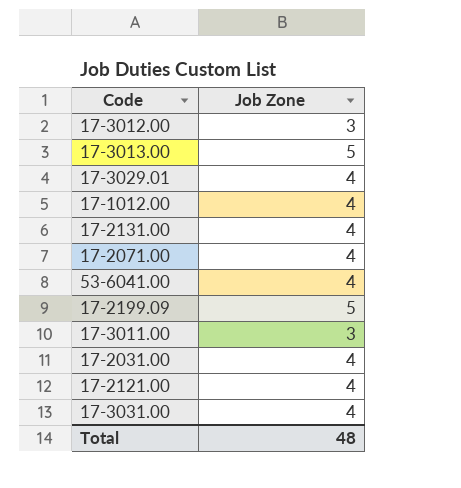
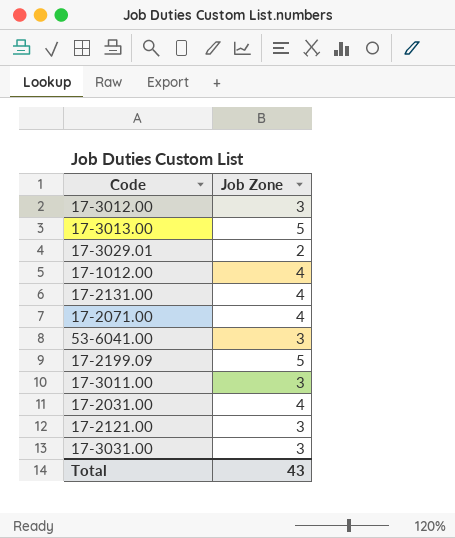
17-3029.01 | Job Zone: 4 -> 2
53-6041.00 | Job Zone: 4 -> 3
17-2121.00 | Job Zone: 4 -> 3
17-3031.00 | Job Zone: 4 -> 3
Total | Job Zone: 48 -> 43

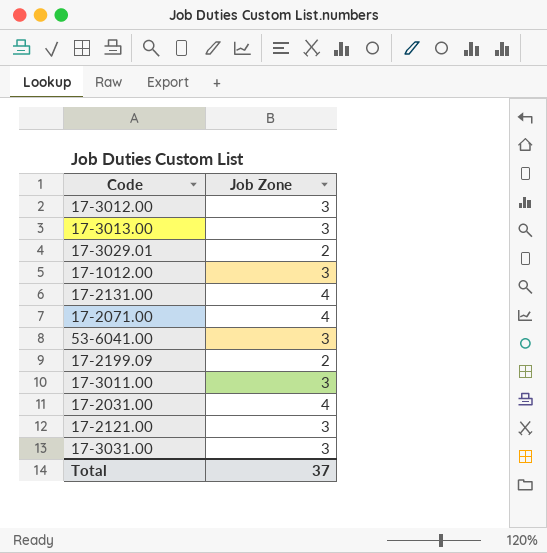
17-3013.00 | Job Zone: 5 -> 3
17-1012.00 | Job Zone: 4 -> 3
17-2199.09 | Job Zone: 5 -> 2
Total | Job Zone: 43 -> 37

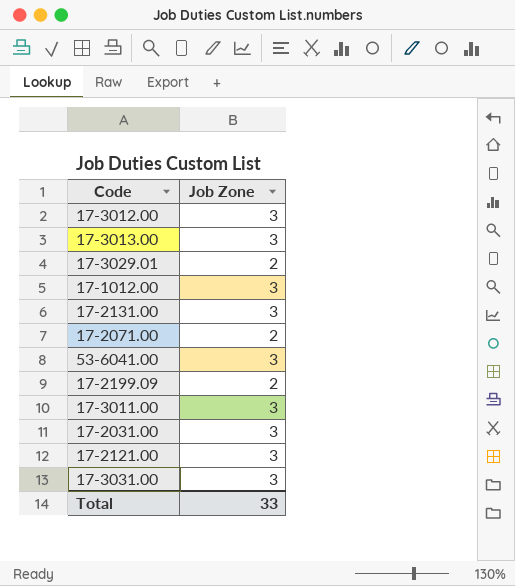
17-2131.00 | Job Zone: 4 -> 3
17-2071.00 | Job Zone: 4 -> 2
17-2031.00 | Job Zone: 4 -> 3
Total | Job Zone: 37 -> 33

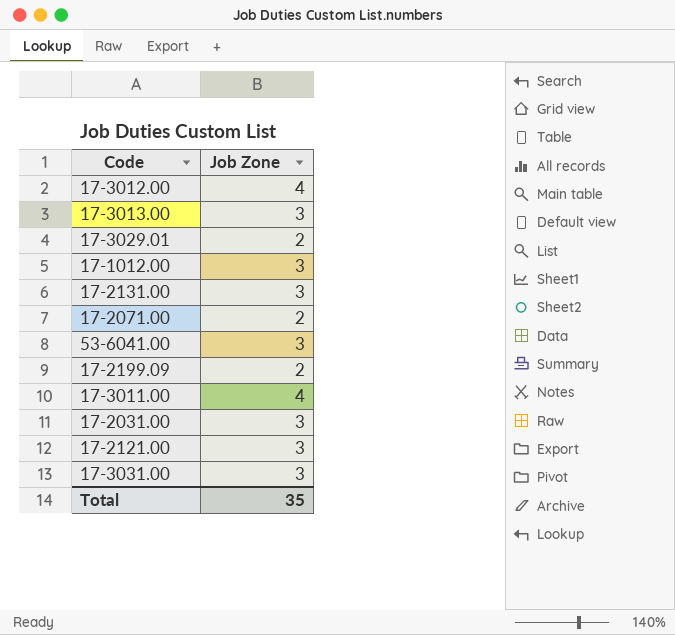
17-3012.00 | Job Zone: 3 -> 4
17-3011.00 | Job Zone: 3 -> 4
Total | Job Zone: 33 -> 35

